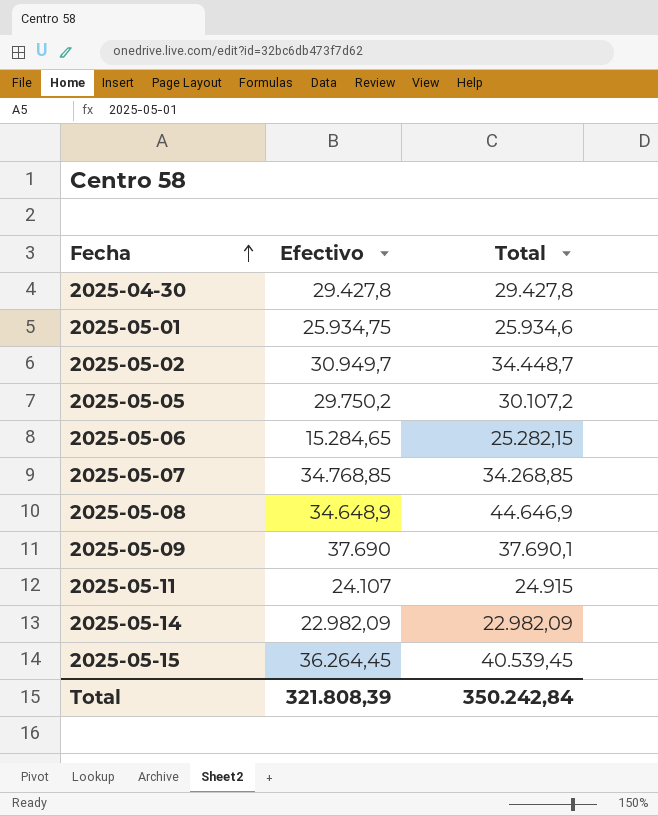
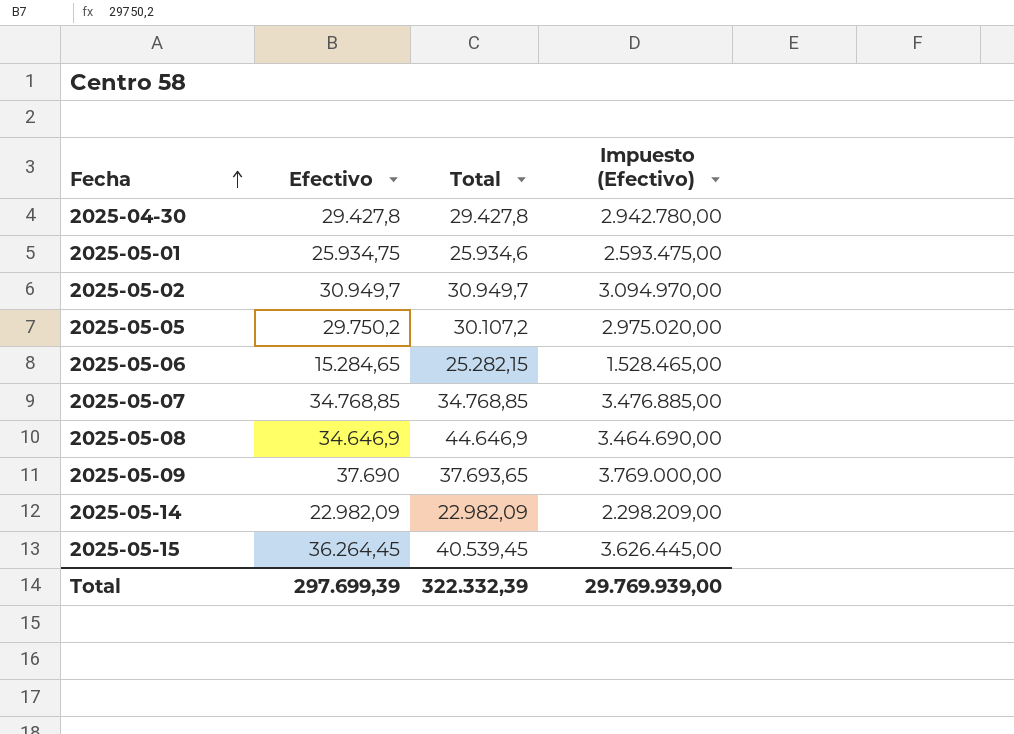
column Impuesto (Efectivo) | formula: none -> [Efectivo] * 100
row 2025-05-11: 24.107 | 24.915 -> none
2025-05-02 | Total: 34.448,7 -> 30.949,7
2025-05-07 | Total: 34.268,85 -> 34.768,85
2025-05-08 | Efectivo: 34.648,9 -> 34.646,9
2025-05-09 | Total: 37.690,1 -> 37.693,65
Total | Efectivo: 321.808,39 -> 297.699,39
Total | Total: 350.242,84 -> 322.332,39

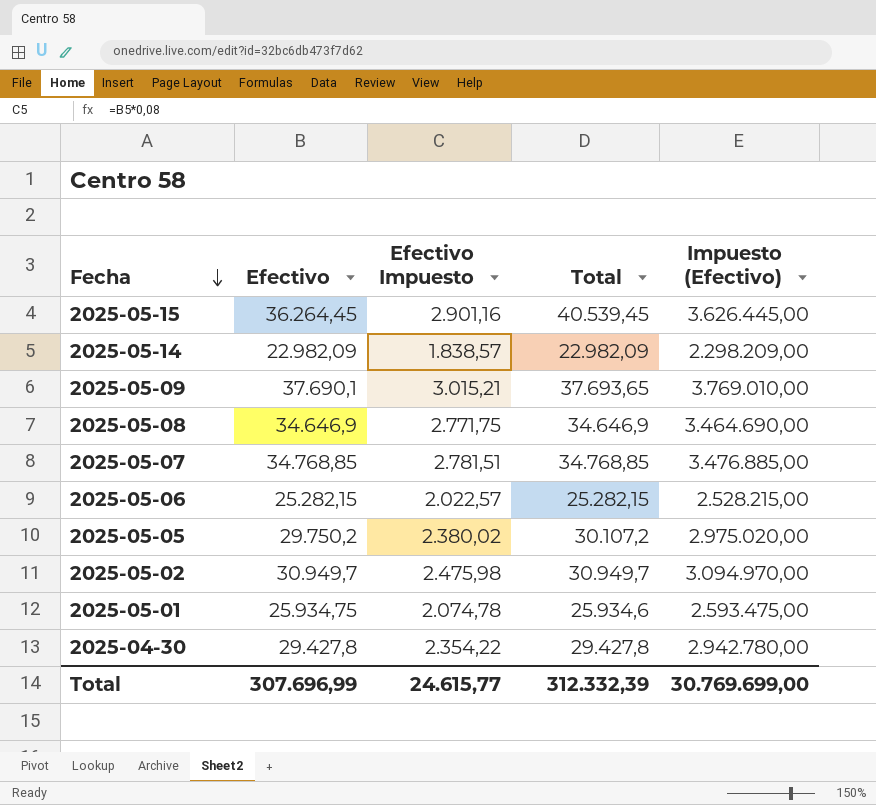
row order: Fecha ascending -> Fecha descending
column Efectivo Impuesto | formula: none -> [Efectivo] * 0,08
2025-05-09 | Efectivo: 37.690 -> 37.690,1
2025-05-09 | Impuesto (Efectivo): 3.769.000,00 -> 3.769.010,00
2025-05-08 | Total: 44.646,9 -> 34.646,9
2025-05-06 | Efectivo: 15.284,65 -> 25.282,15
2025-05-06 | Impuesto (Efectivo): 1.528.465,00 -> 2.528.215,00
Total | Efectivo: 297.699,39 -> 307.696,99
Total | Total: 322.332,39 -> 312.332,39
Total | Impuesto (Efectivo): 29.769.939,00 -> 30.769.699,00

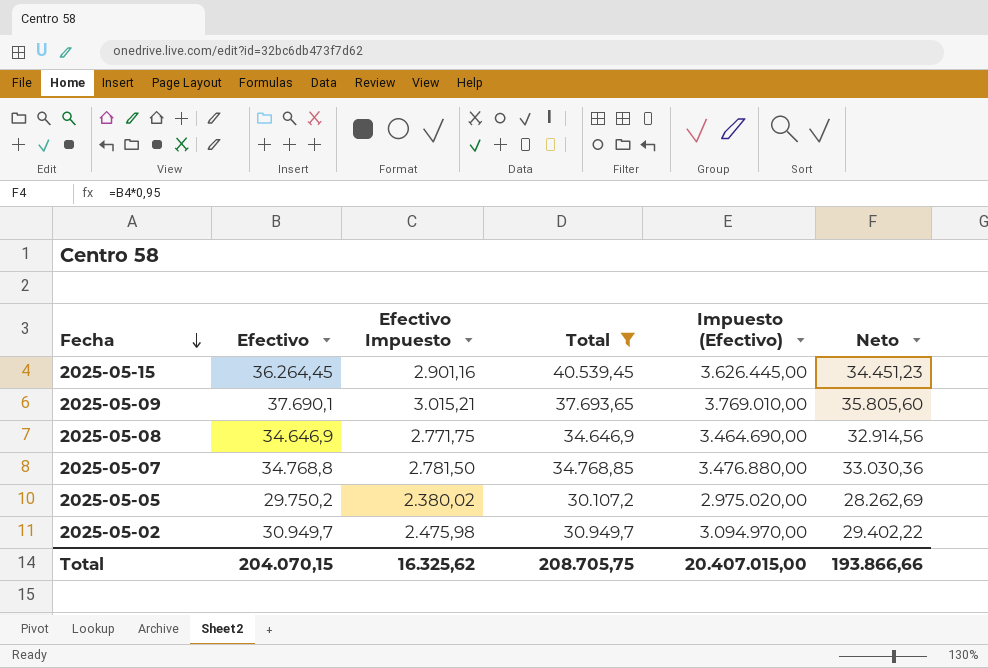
filter: none -> Total >= 30.107,2
column Neto | formula: none -> [Efectivo] * 0,95
2025-05-07 | Efectivo: 34.768,85 -> 34.768,8
2025-05-07 | Efectivo Impuesto: 2.781,51 -> 2.781,50
2025-05-07 | Impuesto (Efectivo): 3.476.885,00 -> 3.476.880,00
Total | Efectivo: 307.696,99 -> 204.070,15
Total | Efectivo Impuesto: 24.615,77 -> 16.325,62
Total | Total: 312.332,39 -> 208.705,75
Total | Impuesto (Efectivo): 30.769.699,00 -> 20.407.015,00

